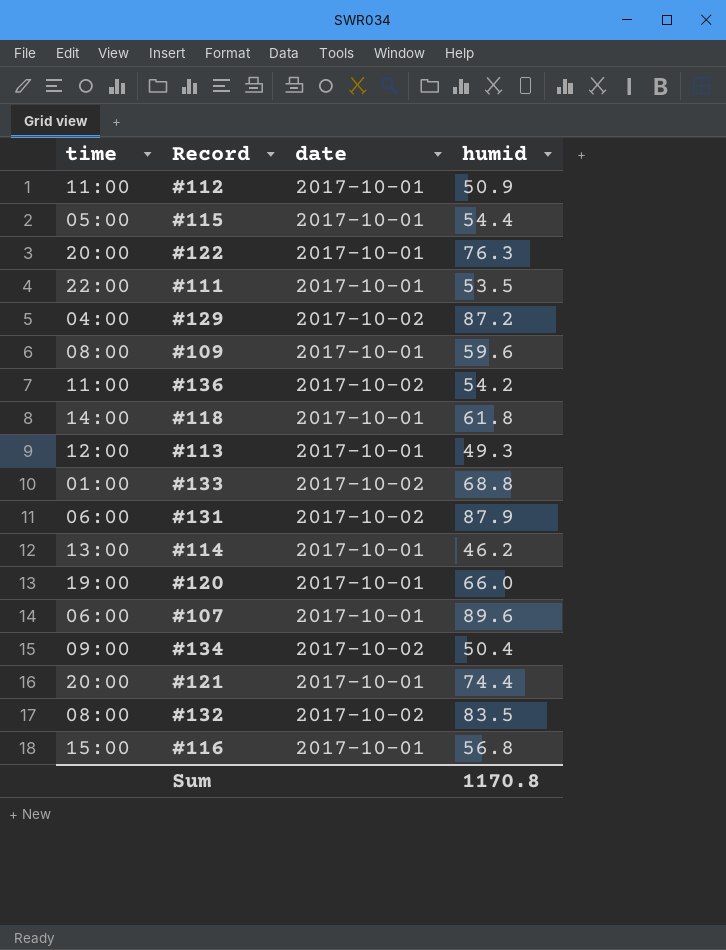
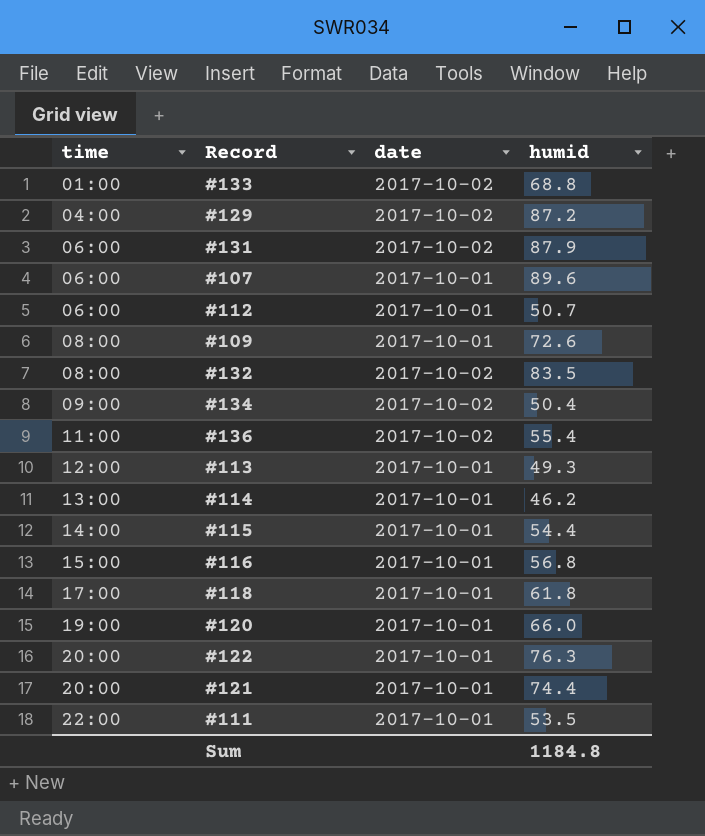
row order: none -> time ascending
#112 | time: 11:00 -> 06:00
#112 | humid: 50.9 -> 50.7
#109 | humid: 59.6 -> 72.6
#136 | humid: 54.2 -> 55.4
#115 | time: 05:00 -> 14:00
#118 | time: 14:00 -> 17:00
Sum | humid: 1170.8 -> 1184.8

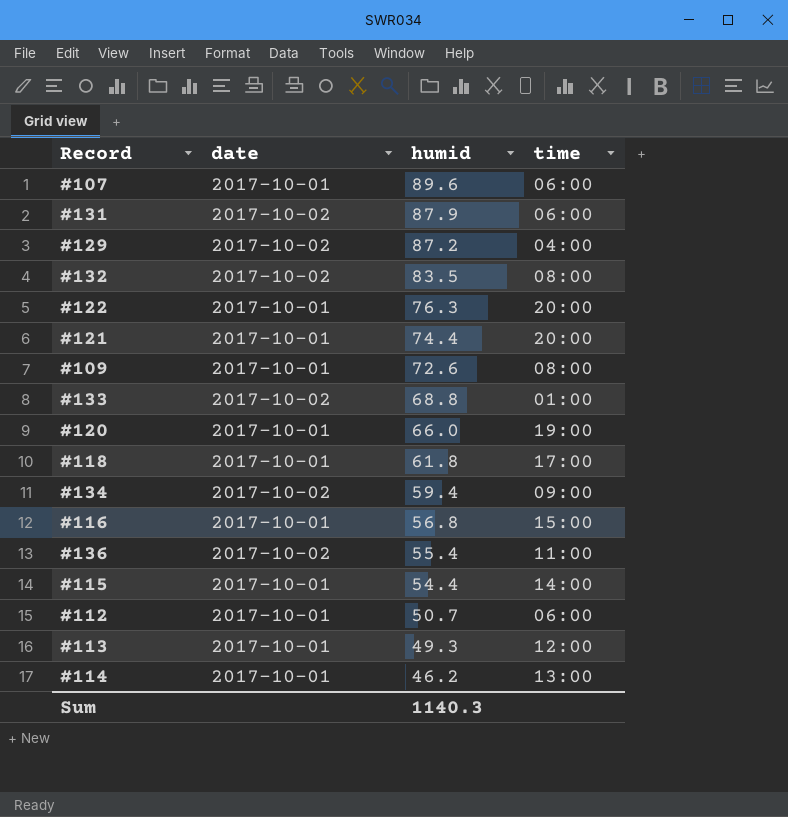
row order: time ascending -> humid descending
column time | position: 1 -> 4
row #111: 22:00 | 2017-10-01 | 53.5 -> none
#134 | humid: 50.4 -> 59.4
Sum | humid: 1184.8 -> 1140.3

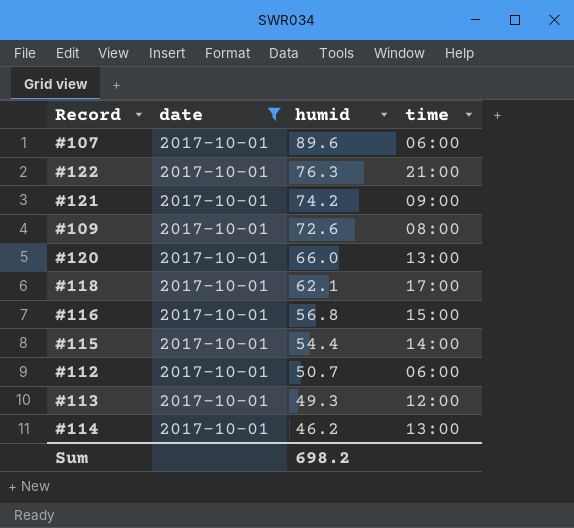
filter: none -> date = 2017-10-01
#122 | time: 20:00 -> 21:00
#121 | humid: 74.4 -> 74.2
#121 | time: 20:00 -> 09:00
#120 | time: 19:00 -> 13:00
#118 | humid: 61.8 -> 62.1
Sum | humid: 1140.3 -> 698.2

